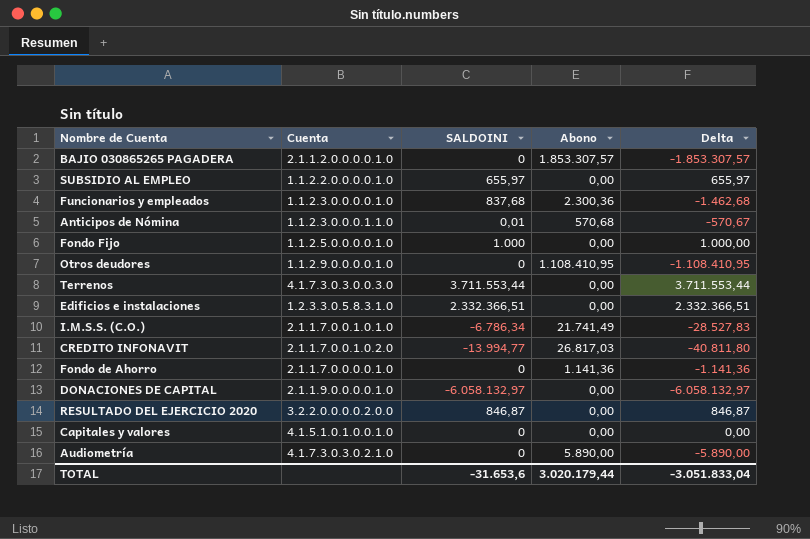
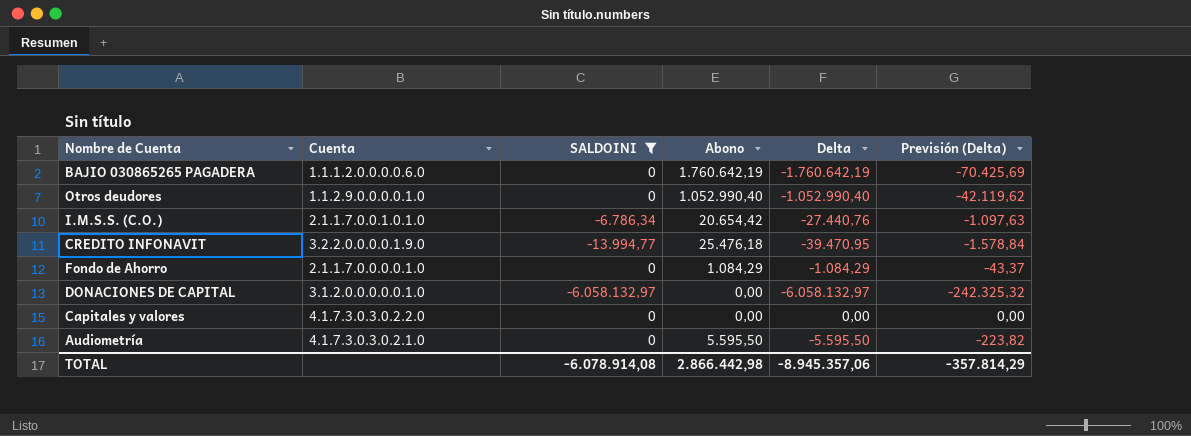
filter: none -> SALDOINI <= 0
column Previsión (Delta) | formula: none -> [Delta] * 0,04
BAJIO 030865265 PAGADERA | Cuenta: 2.1.1.2.0.0.0.0.1.0 -> 1.1.1.2.0.0.0.0.6.0
BAJIO 030865265 PAGADERA | Abono: 1.853.307,57 -> 1.760.642,19
BAJIO 030865265 PAGADERA | Delta: -1.853.307,57 -> -1.760.642,19
Otros deudores | Abono: 1.108.410,95 -> 1.052.990,40
Otros deudores | Delta: -1.108.410,95 -> -1.052.990,40
I.M.S.S. (C.O.) | Abono: 21.741,49 -> 20.654,42
I.M.S.S. (C.O.) | Delta: -28.527,83 -> -27.440,76
CREDITO INFONAVIT | Cuenta: 2.1.1.7.0.0.1.0.2.0 -> 3.2.2.0.0.0.0.1.9.0
CREDITO INFONAVIT | Abono: 26.817,03 -> 25.476,18
CREDITO INFONAVIT | Delta: -40.811,80 -> -39.470,95
Fondo de Ahorro | Abono: 1.141,36 -> 1.084,29
Fondo de Ahorro | Delta: -1.141,36 -> -1.084,29
DONACIONES DE CAPITAL | Cuenta: 2.1.1.9.0.0.0.0.1.0 -> 3.1.2.0.0.0.0.0.1.0
Capitales y valores | Cuenta: 4.1.5.1.0.1.0.0.1.0 -> 4.1.7.3.0.3.0.2.2.0
Audiometría | Abono: 5.890,00 -> 5.595,50
Audiometría | Delta: -5.890,00 -> -5.595,50
TOTAL | SALDOINI: -31.653,6 -> -6.078.914,08
TOTAL | Abono: 3.020.179,44 -> 2.866.442,98
TOTAL | Delta: -3.051.833,04 -> -8.945.357,06

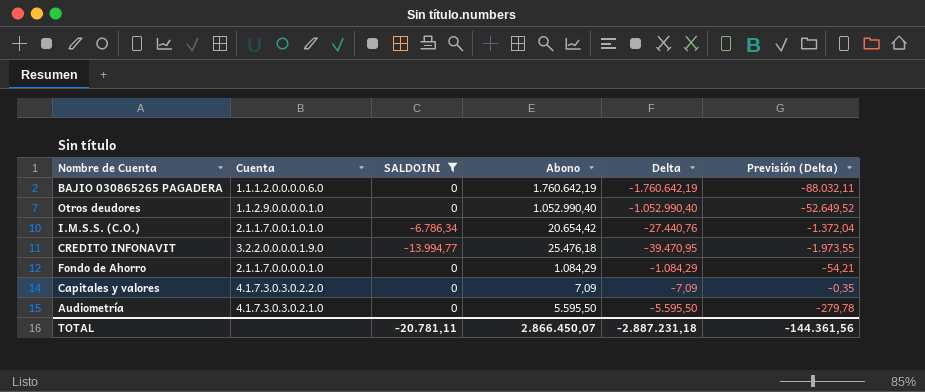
column Previsión (Delta) | formula: [Delta] * 0,04 -> [Delta] * 0,05
row DONACIONES DE CAPITAL: 3.1.2.0.0.0.0.0.1.0 | -6.058.132,97 | 0,00 | -6.058.132,97 | -242.325,32 -> none
Capitales y valores | Abono: 0,00 -> 7,09
Capitales y valores | Delta: 0,00 -> -7,09
TOTAL | SALDOINI: -6.078.914,08 -> -20.781,11
TOTAL | Abono: 2.866.442,98 -> 2.866.450,07
TOTAL | Delta: -8.945.357,06 -> -2.887.231,18
TOTAL | Previsión (Delta): -357.814,29 -> -144.361,56

